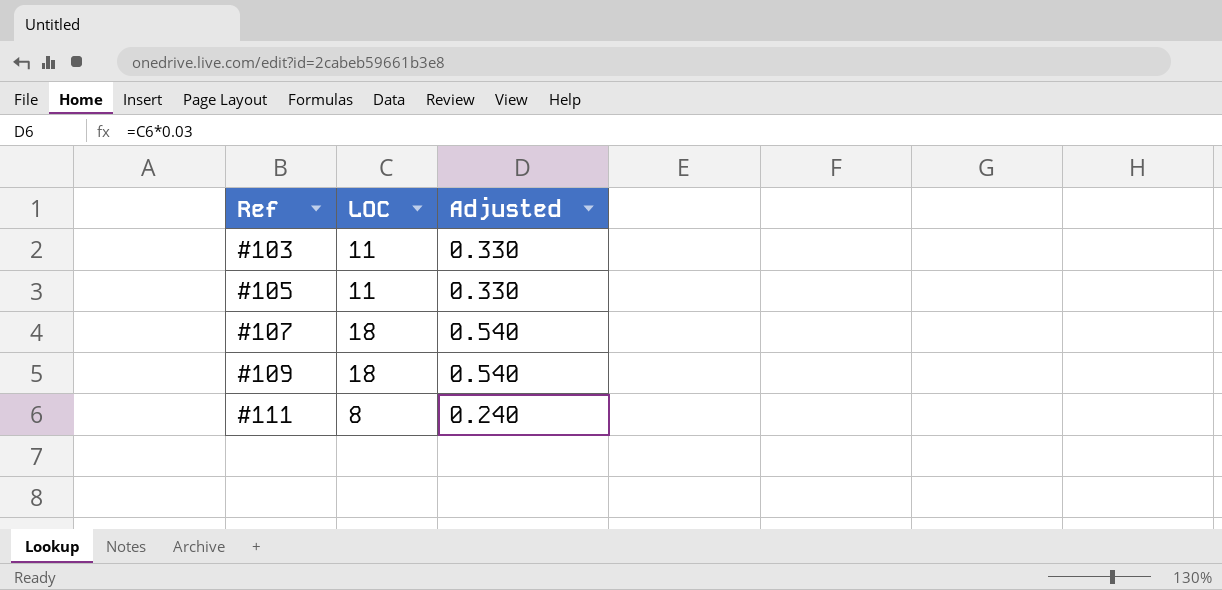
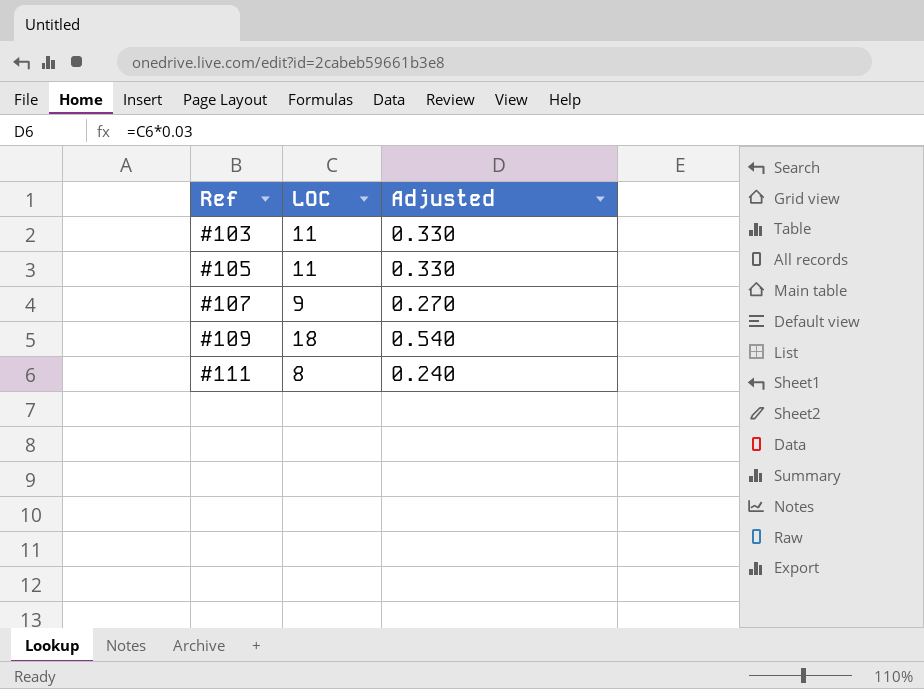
#107 | LOC: 18 -> 9
#107 | Adjusted: 0.540 -> 0.270

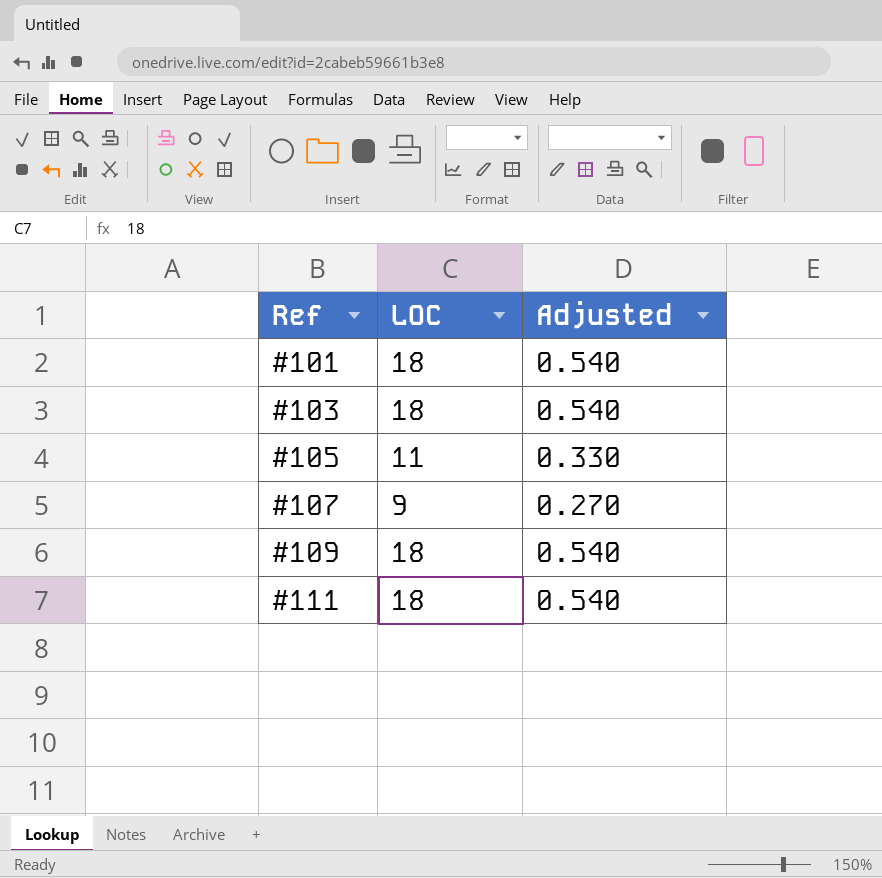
row #101: none -> 18 | 0.540
#103 | LOC: 11 -> 18
#103 | Adjusted: 0.330 -> 0.540
#111 | LOC: 8 -> 18
#111 | Adjusted: 0.240 -> 0.540

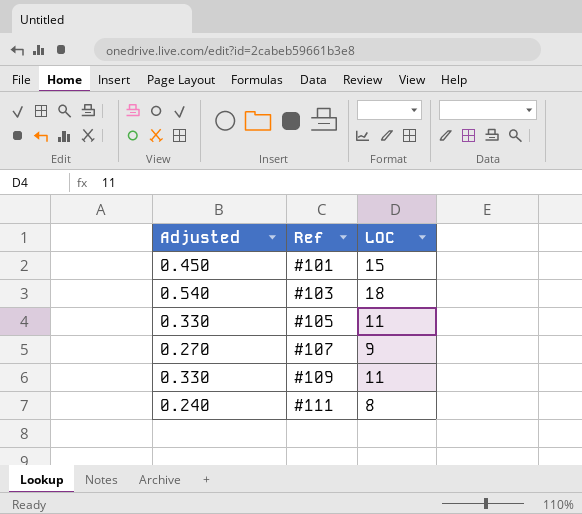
column Adjusted | position: 3 -> 1
#101 | Adjusted: 0.540 -> 0.450
#101 | LOC: 18 -> 15
#109 | Adjusted: 0.540 -> 0.330
#109 | LOC: 18 -> 11
#111 | Adjusted: 0.540 -> 0.240
#111 | LOC: 18 -> 8

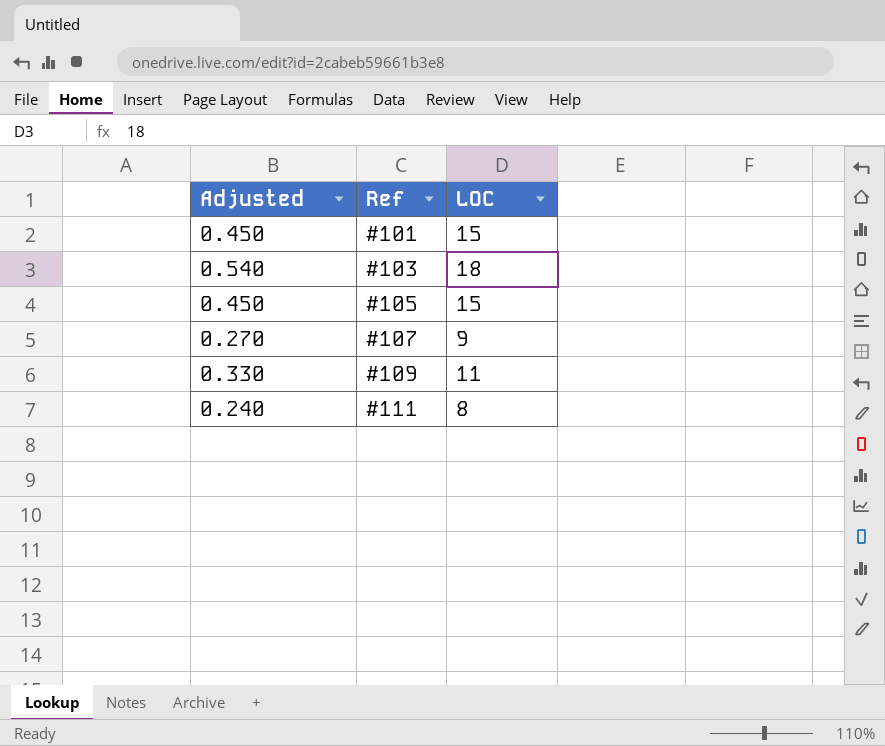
#105 | Adjusted: 0.330 -> 0.450
#105 | LOC: 11 -> 15

